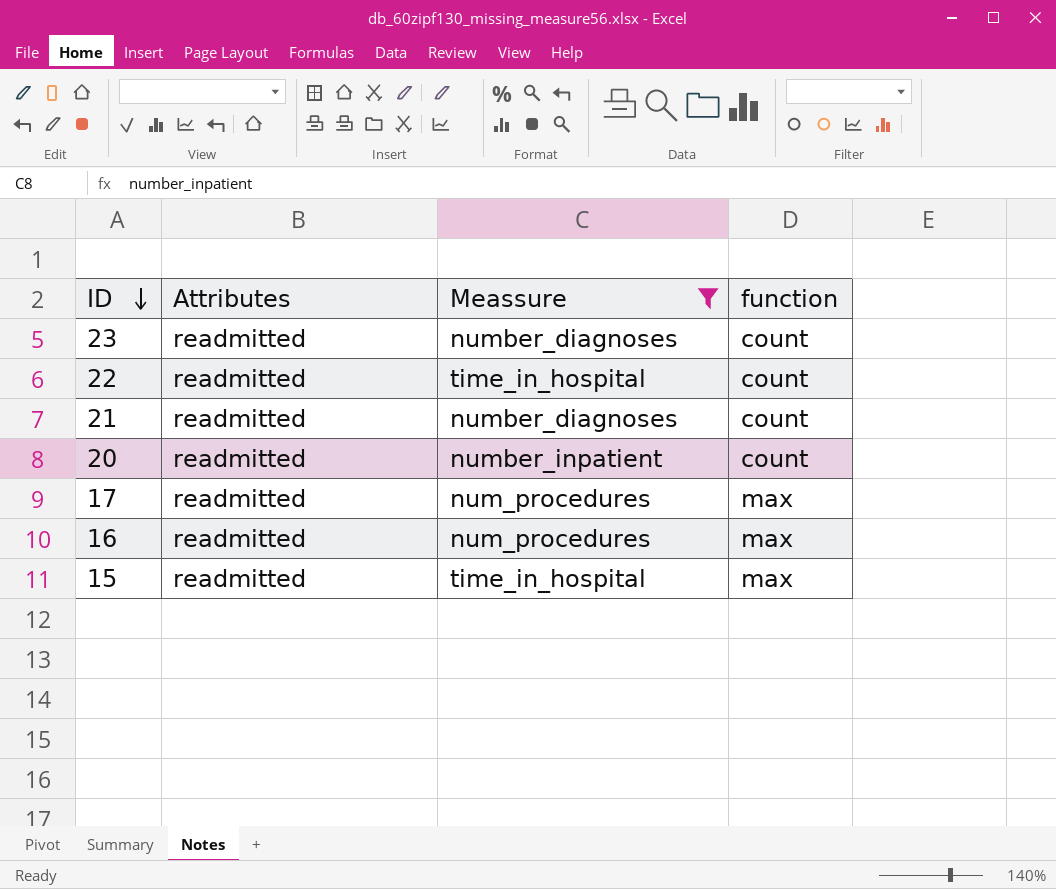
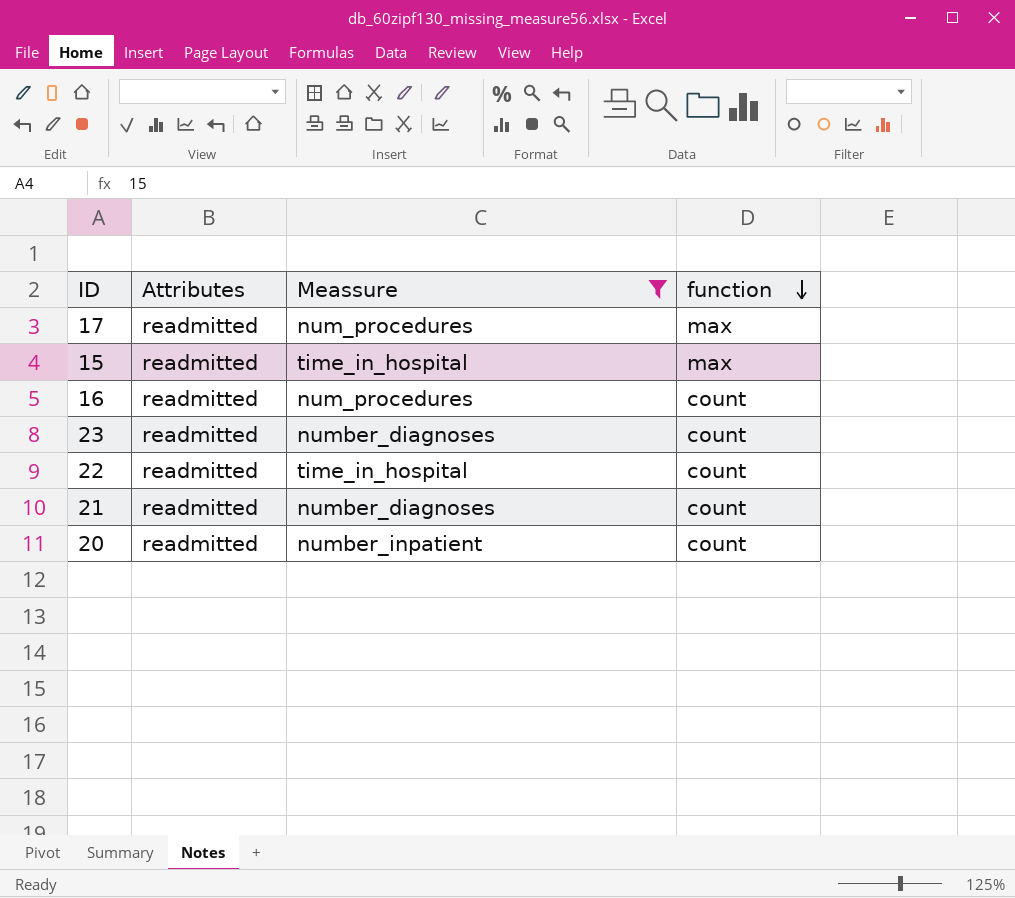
row order: ID descending -> function descending
16 | function: max -> count

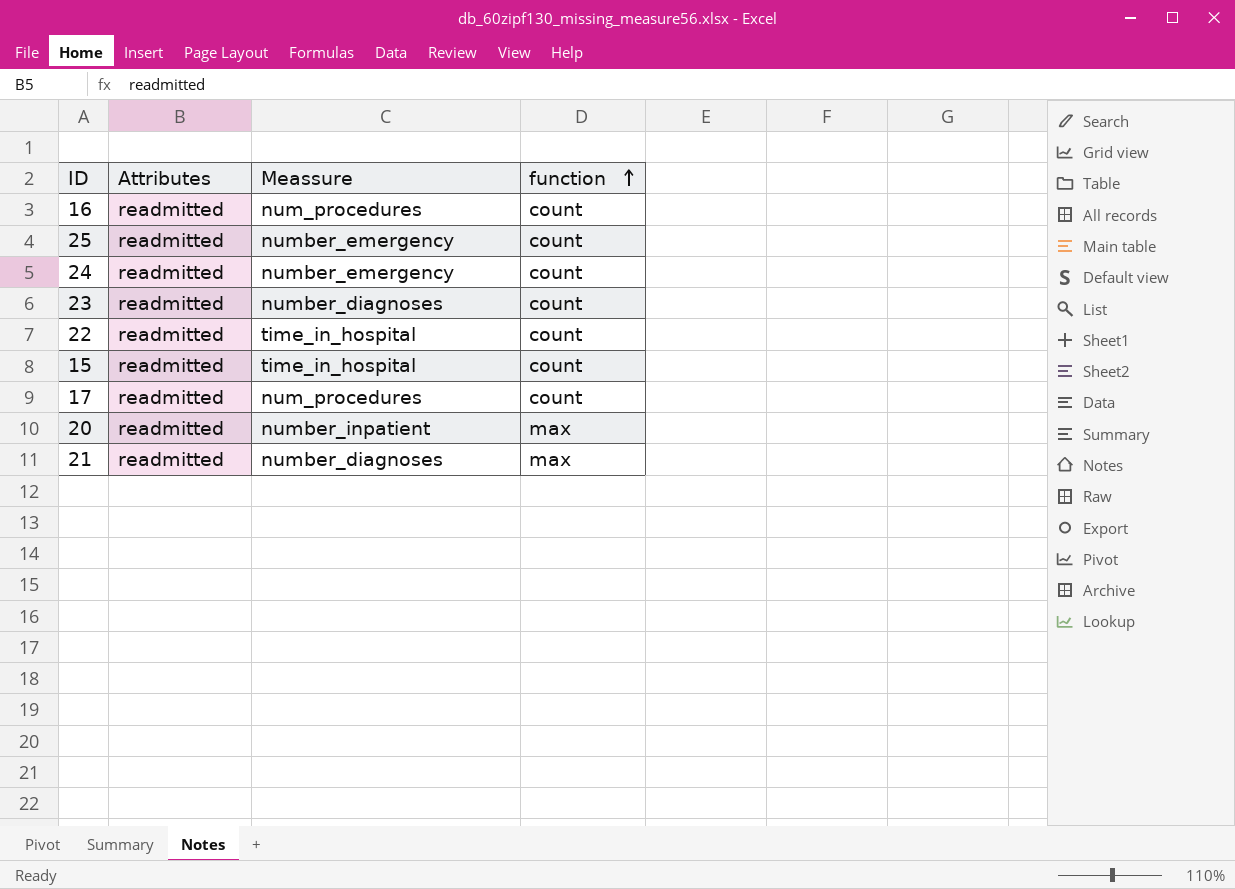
filter: Meassure != number_emergency -> none
row order: function descending -> function ascending
15 | function: max -> count
17 | function: max -> count
20 | function: count -> max
21 | function: count -> max

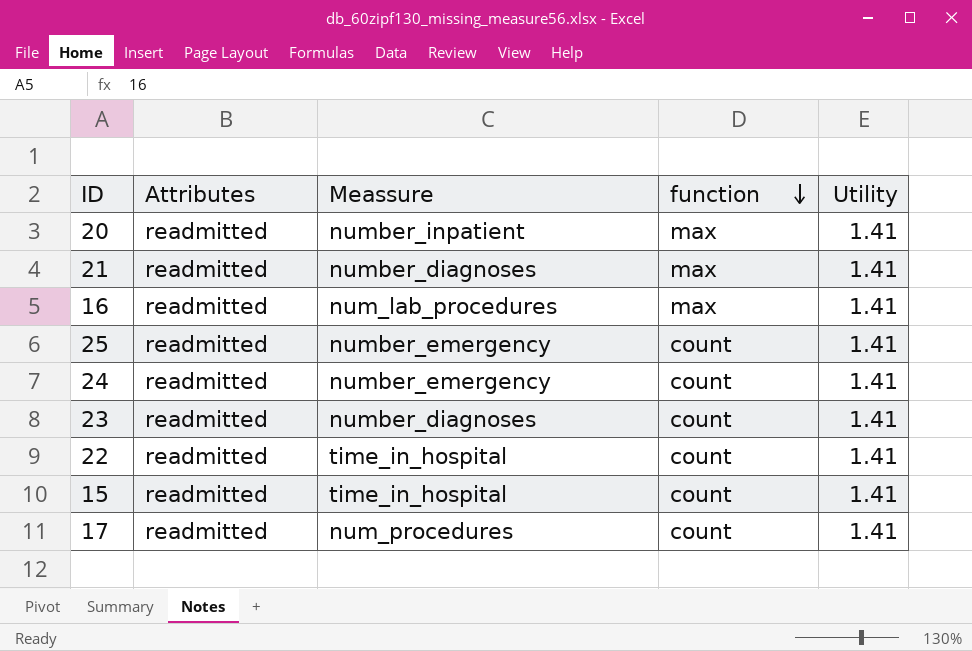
row order: function ascending -> function descending
column Utility | position: none -> 5
16 | Meassure: num_procedures -> num_lab_procedures
16 | function: count -> max

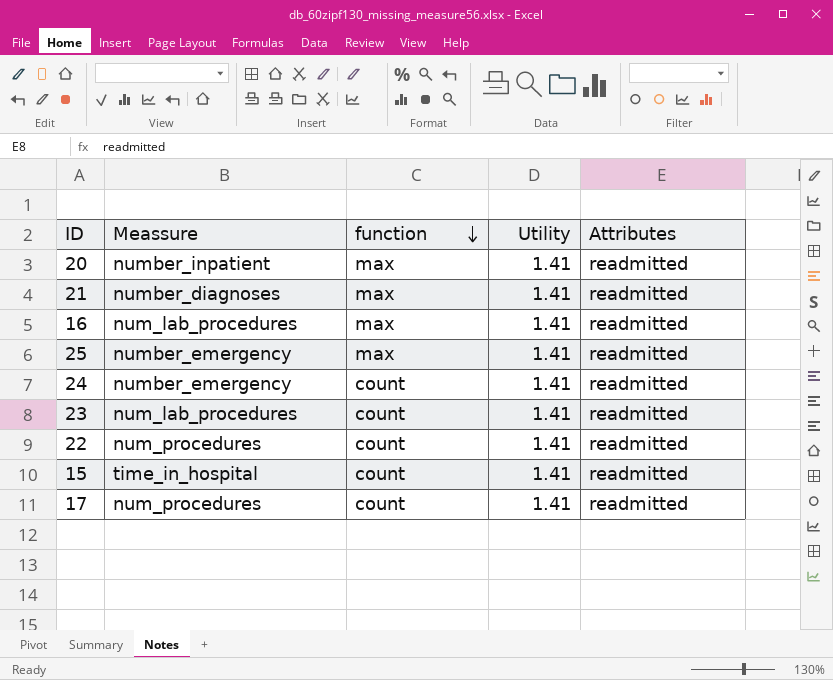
column Attributes | position: 2 -> 5
25 | function: count -> max
23 | Meassure: number_diagnoses -> num_lab_procedures
22 | Meassure: time_in_hospital -> num_procedures

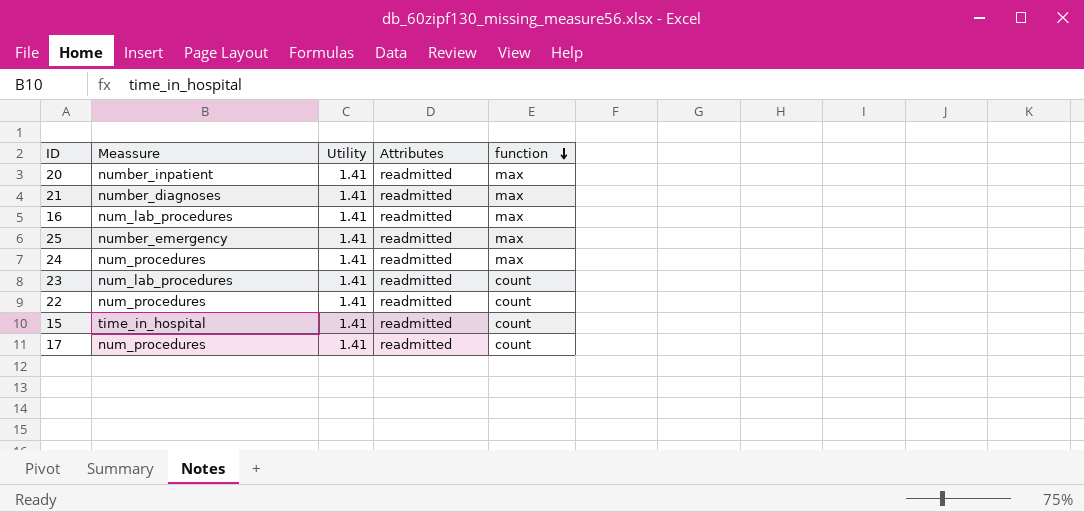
column function | position: 3 -> 5
24 | Meassure: number_emergency -> num_procedures
24 | function: count -> max

